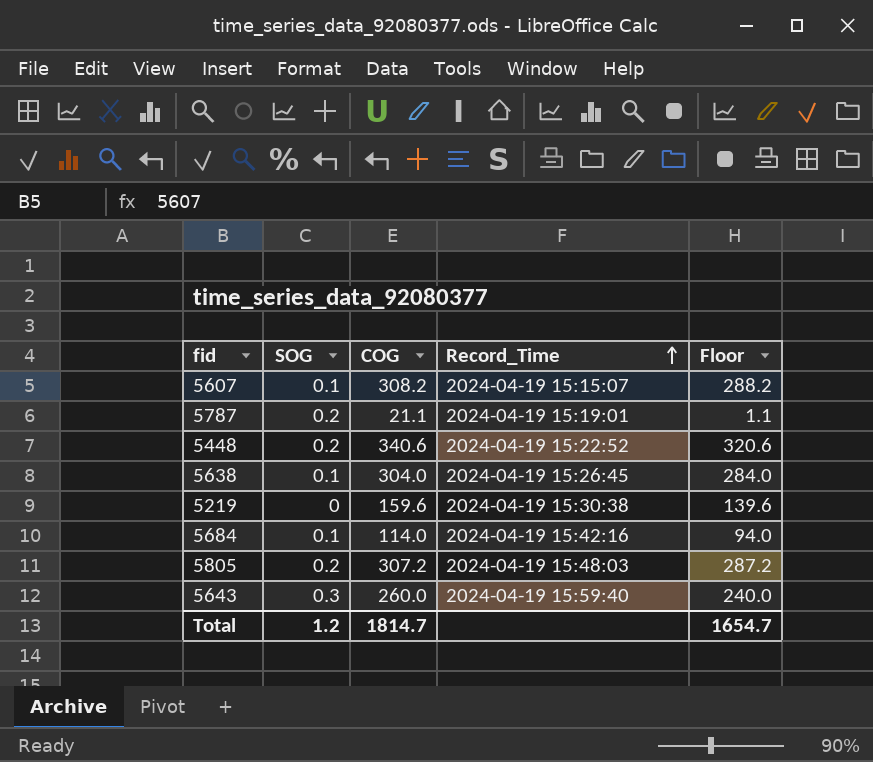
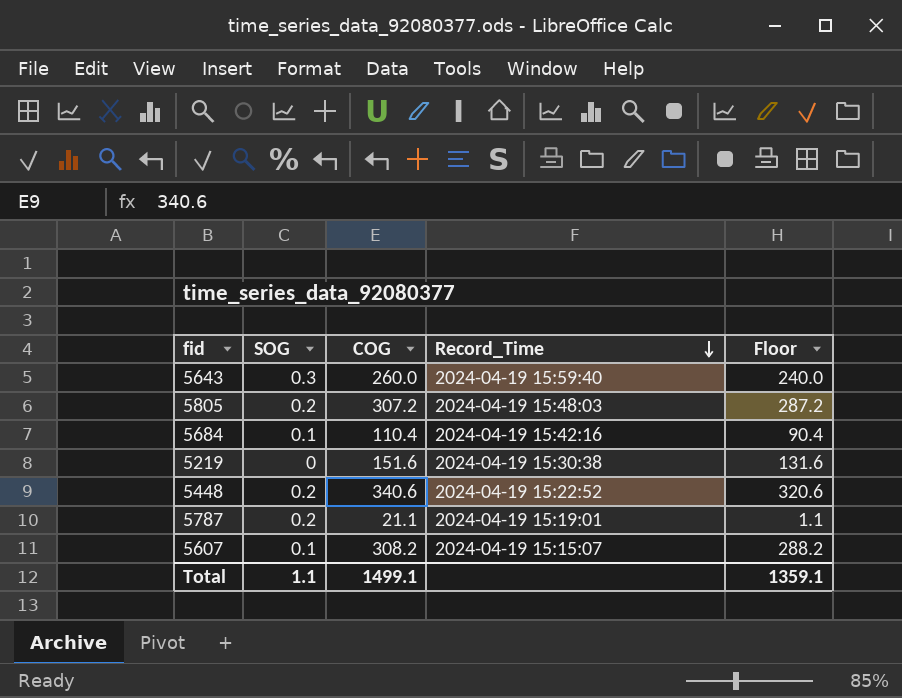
row order: Record_Time ascending -> Record_Time descending
row 5638: 0.1 | 304.0 | 2024-04-19 15:26:45 | 284.0 -> none
5684 | COG: 114.0 -> 110.4
5684 | Floor: 94.0 -> 90.4
5219 | COG: 159.6 -> 151.6
5219 | Floor: 139.6 -> 131.6
Total | SOG: 1.2 -> 1.1
Total | COG: 1814.7 -> 1499.1
Total | Floor: 1654.7 -> 1359.1

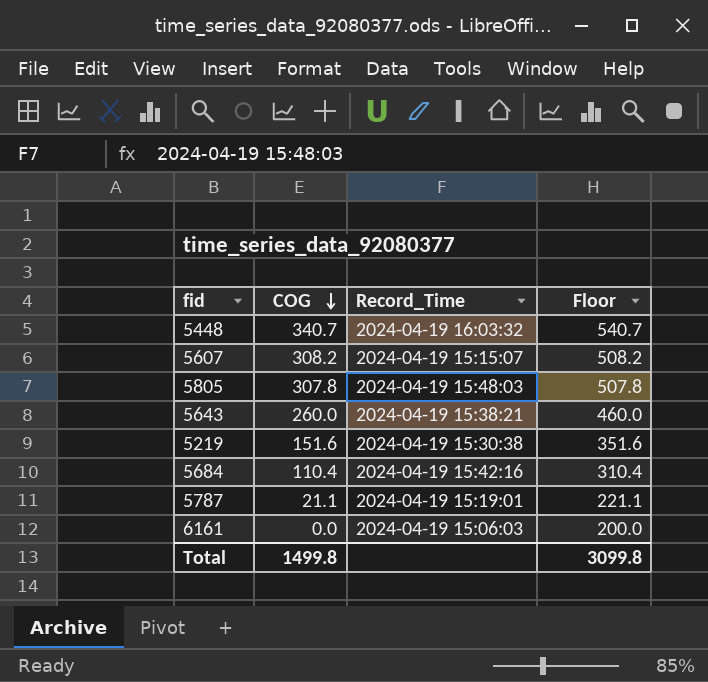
row order: Record_Time descending -> COG descending
column SOG | position: 2 -> none
column Floor | formula: [COG] - 20 -> [COG] + 200
5448 | COG: 340.6 -> 340.7
5448 | Record_Time: 2024-04-19 15:22:52 -> 2024-04-19 16:03:32
5805 | COG: 307.2 -> 307.8
5643 | Record_Time: 2024-04-19 15:59:40 -> 2024-04-19 15:38:21
row 6161: none -> 0.0 | 2024-04-19 15:06:03 | 200.0
Total | COG: 1499.1 -> 1499.8
Total | Floor: 1359.1 -> 3099.8

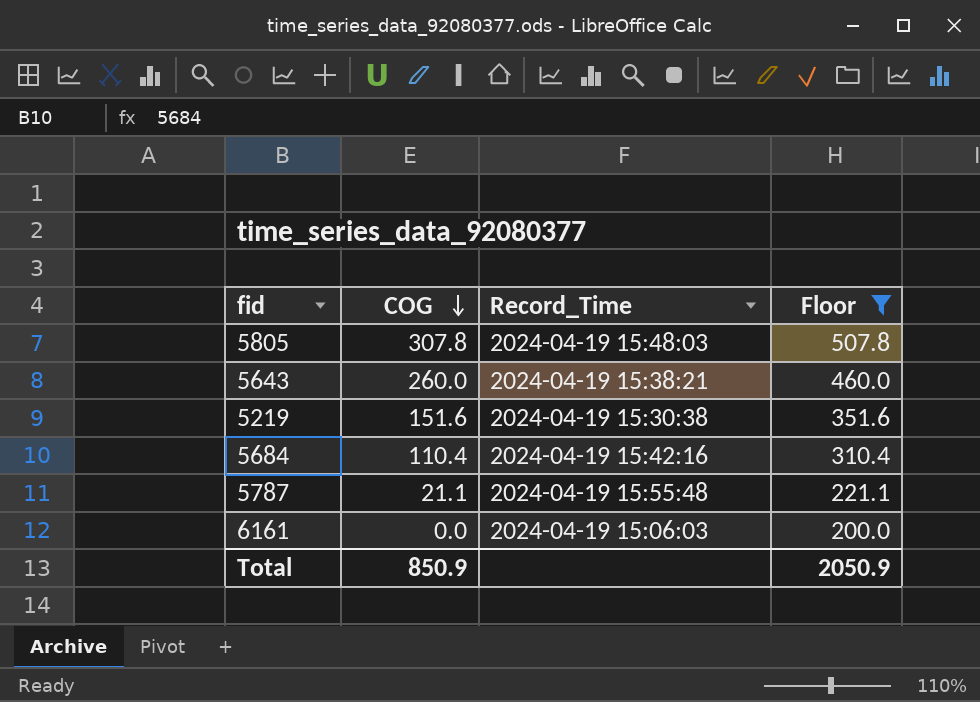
filter: none -> Floor <= 507.8
5787 | Record_Time: 2024-04-19 15:19:01 -> 2024-04-19 15:55:48
Total | COG: 1499.8 -> 850.9
Total | Floor: 3099.8 -> 2050.9

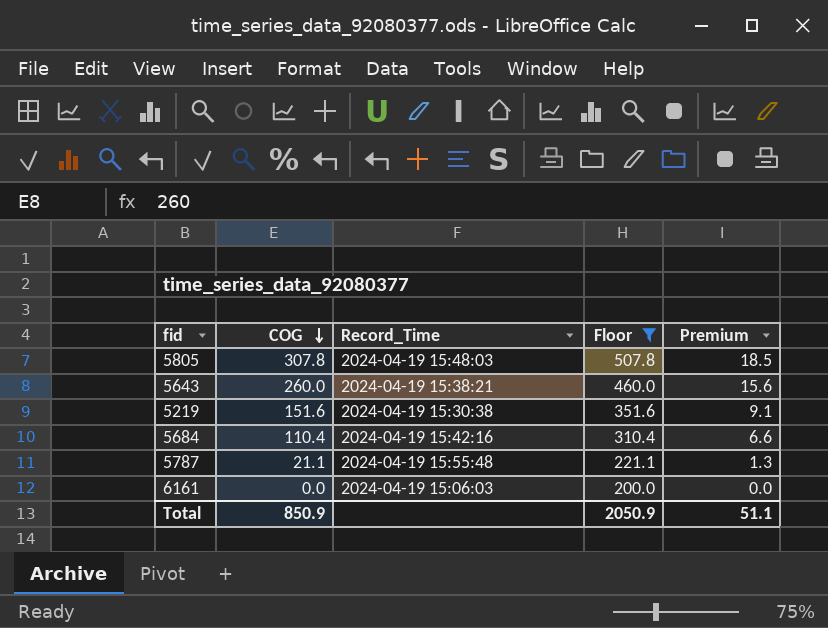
column Premium | formula: none -> [COG] * 0.06

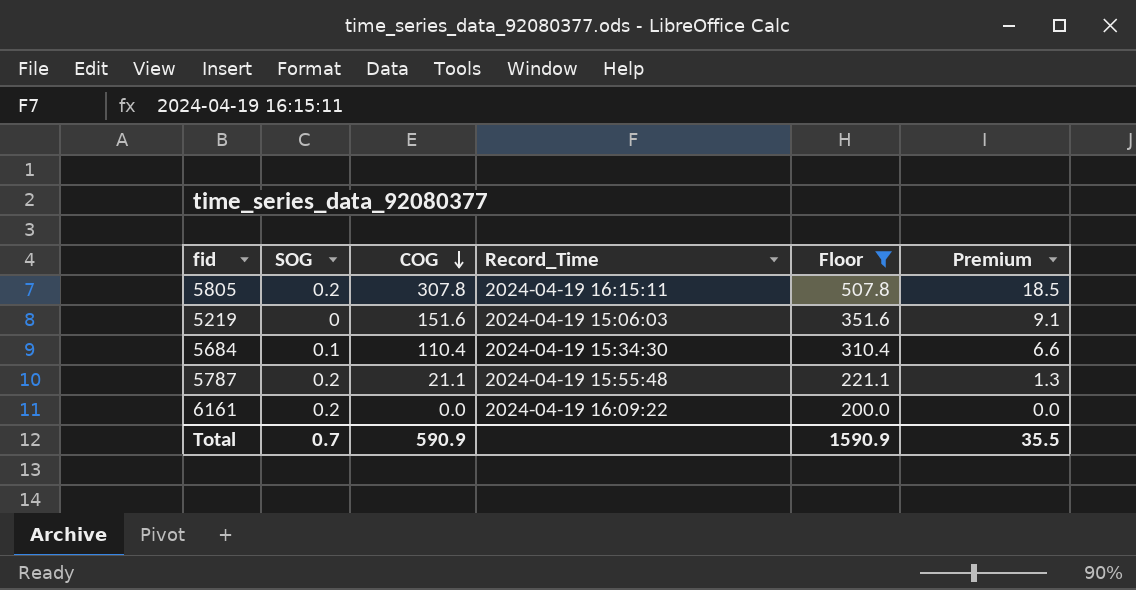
column SOG | position: none -> 2
row 5643: 260.0 | 2024-04-19 15:38:21 | 460.0 | 15.6 -> none
5805 | Record_Time: 2024-04-19 15:48:03 -> 2024-04-19 16:15:11
5219 | Record_Time: 2024-04-19 15:30:38 -> 2024-04-19 15:06:03
5684 | Record_Time: 2024-04-19 15:42:16 -> 2024-04-19 15:34:30
6161 | Record_Time: 2024-04-19 15:06:03 -> 2024-04-19 16:09:22
Total | COG: 850.9 -> 590.9
Total | Floor: 2050.9 -> 1590.9
Total | Premium: 51.1 -> 35.5

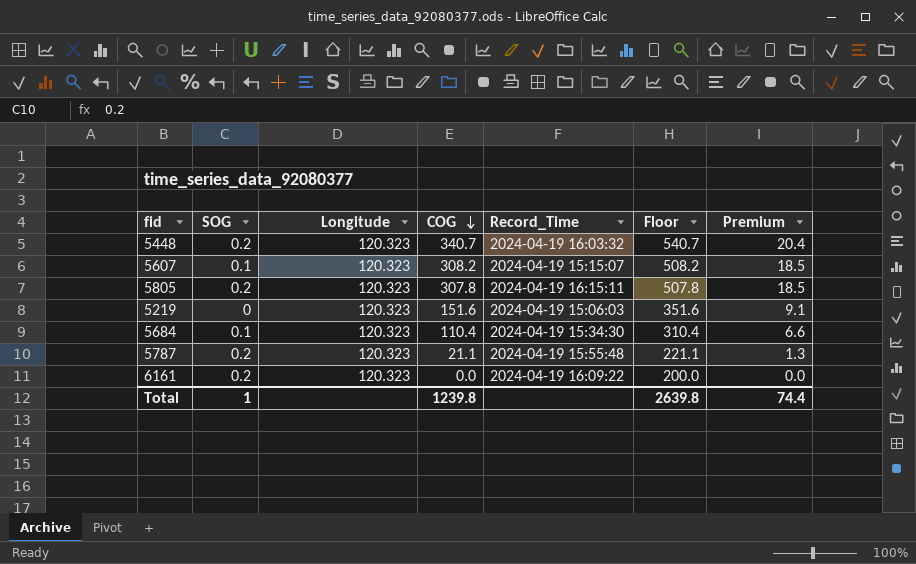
filter: Floor <= 507.8 -> none
column Longitude | position: none -> 3
Total | SOG: 0.7 -> 1
Total | COG: 590.9 -> 1239.8
Total | Floor: 1590.9 -> 2639.8
Total | Premium: 35.5 -> 74.4

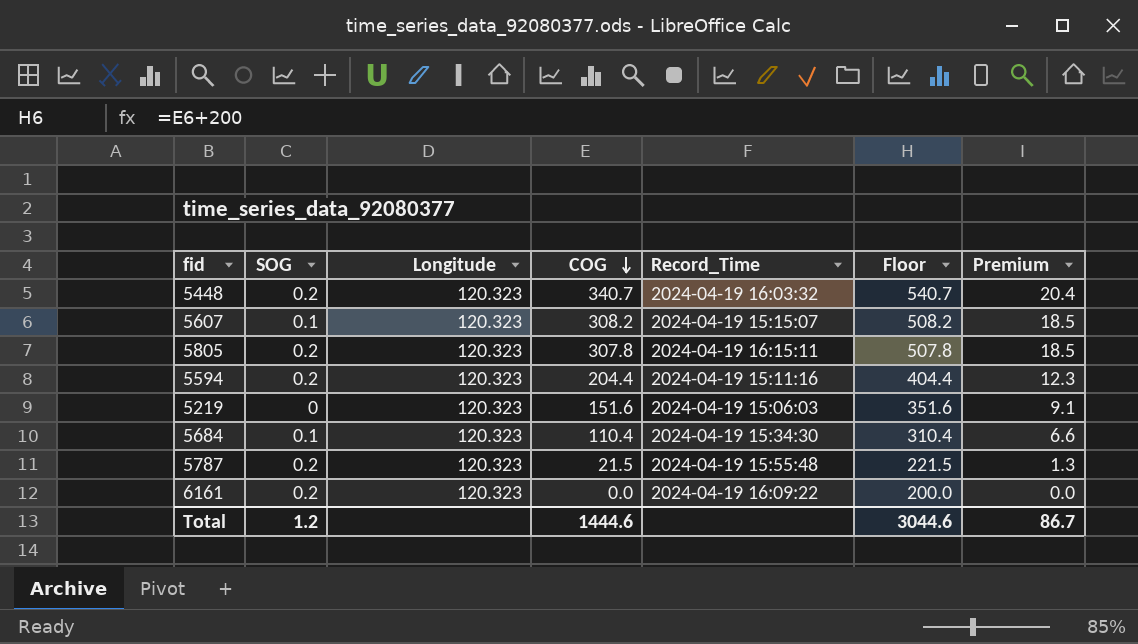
row 5594: none -> 0.2 | 120.323 | 204.4 | 2024-04-19 15:11:16 | 404.4 | 12.3
5787 | COG: 21.1 -> 21.5
5787 | Floor: 221.1 -> 221.5
Total | SOG: 1 -> 1.2
Total | COG: 1239.8 -> 1444.6
Total | Floor: 2639.8 -> 3044.6
Total | Premium: 74.4 -> 86.7

